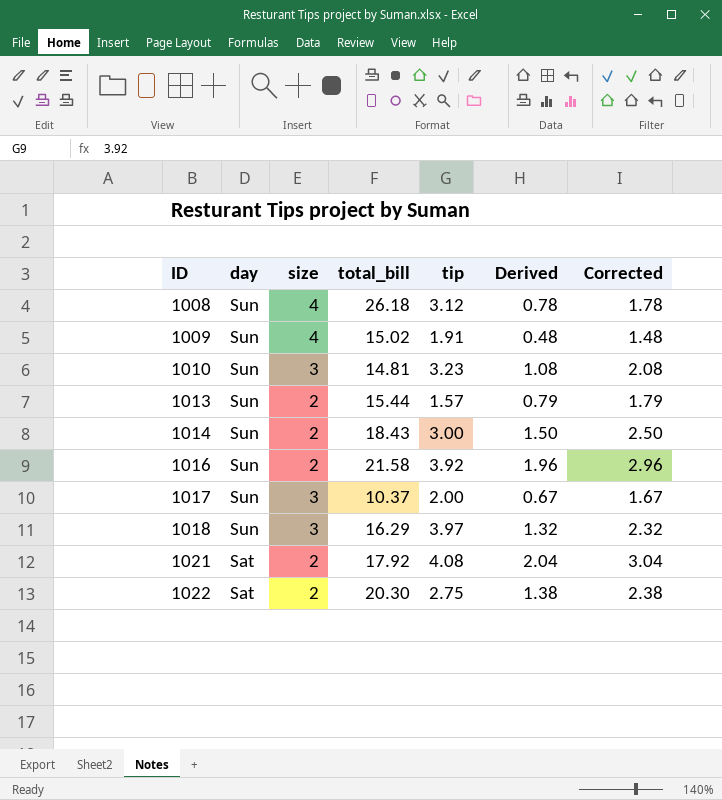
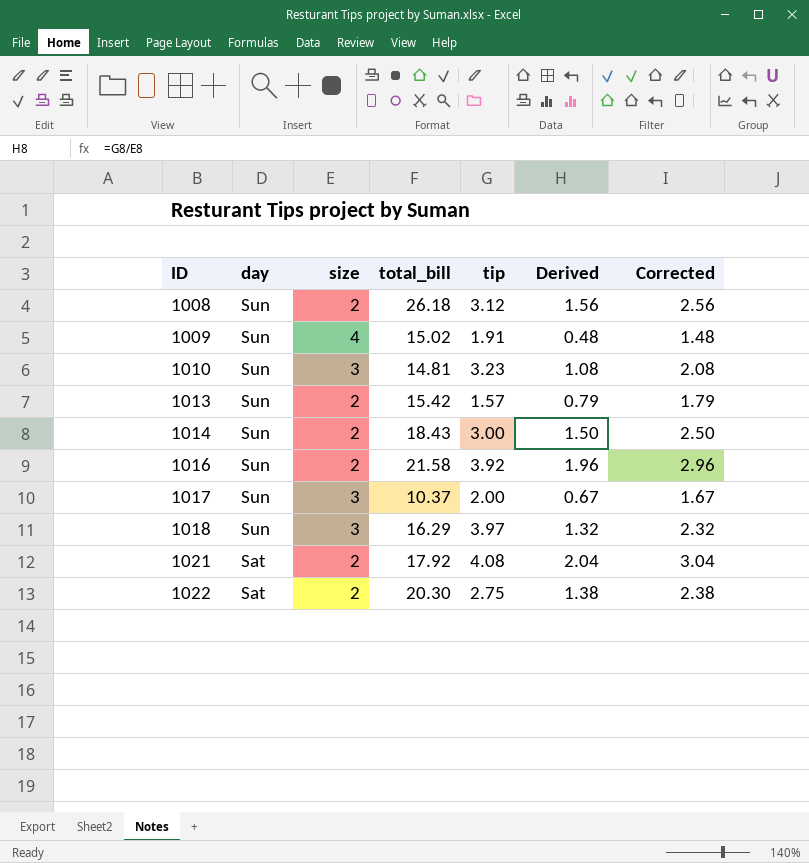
1008 | size: 4 -> 2
1008 | Derived: 0.78 -> 1.56
1008 | Corrected: 1.78 -> 2.56
1013 | total_bill: 15.44 -> 15.42

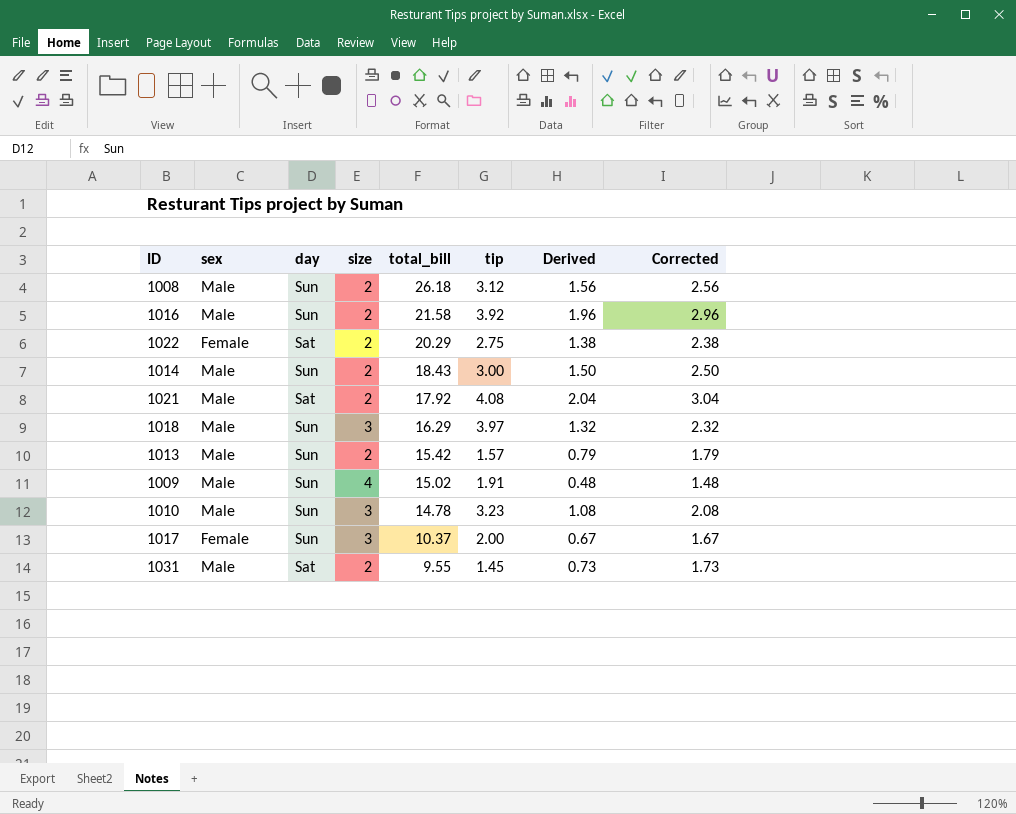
row order: ID ascending -> total_bill descending
column sex | position: none -> 2
1022 | total_bill: 20.30 -> 20.29
1010 | total_bill: 14.81 -> 14.78
row 1031: none -> Male | Sat | 2 | 9.55 | 1.45 | 0.73 | 1.73

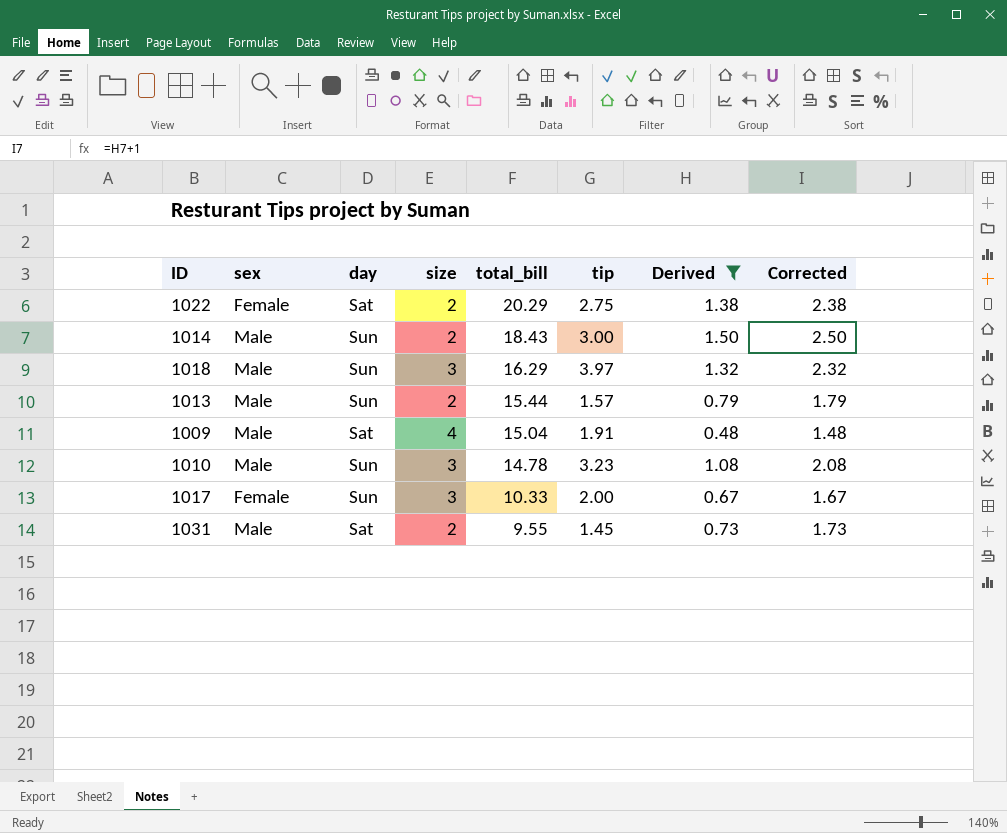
filter: none -> Derived <= 1.50
1013 | total_bill: 15.42 -> 15.44
1009 | day: Sun -> Sat
1009 | total_bill: 15.02 -> 15.04
1017 | total_bill: 10.37 -> 10.33

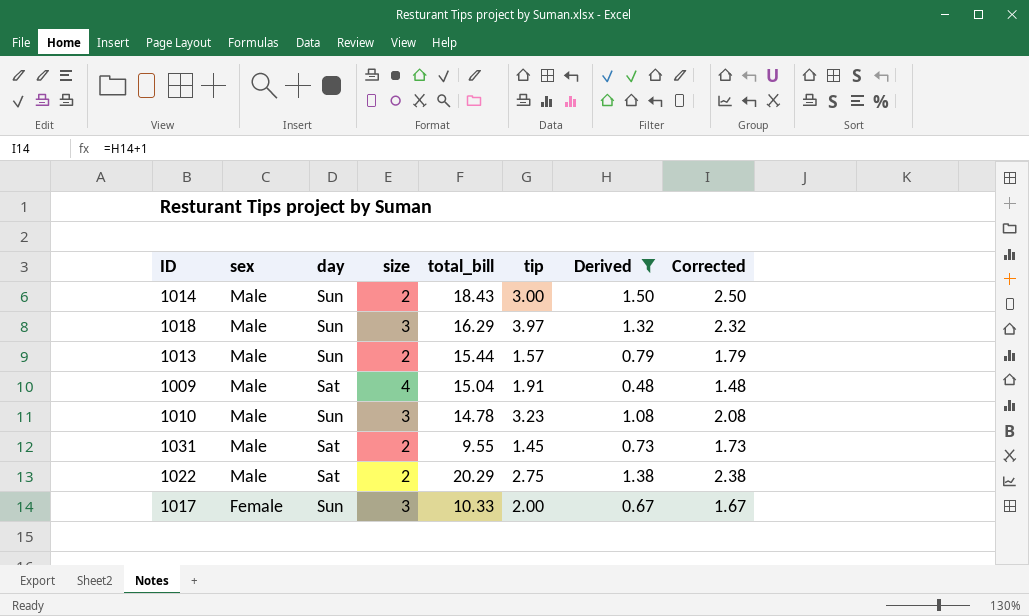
row order: total_bill descending -> sex descending
1022 | sex: Female -> Male

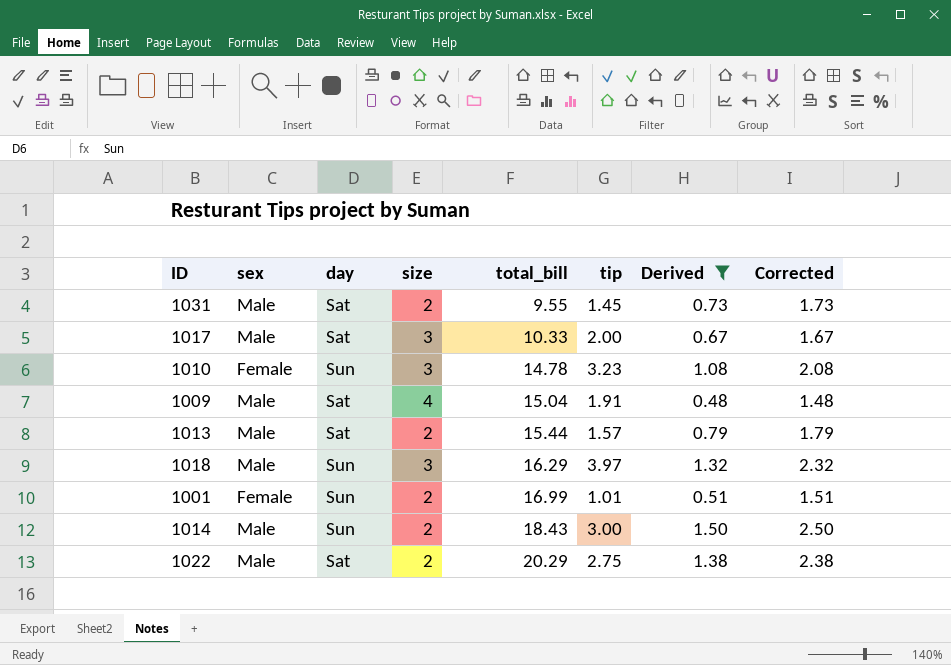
row order: sex descending -> total_bill ascending
1017 | sex: Female -> Male
1017 | day: Sun -> Sat
1010 | sex: Male -> Female
1013 | day: Sun -> Sat
row 1001: none -> Female | Sun | 2 | 16.99 | 1.01 | 0.51 | 1.51

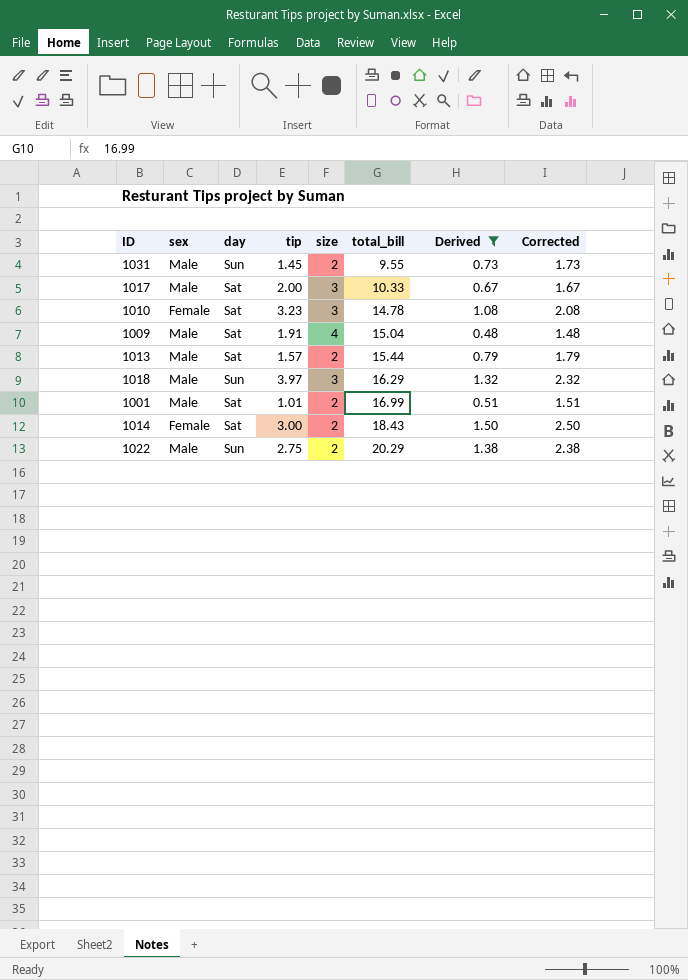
column tip | position: 6 -> 4
1031 | day: Sat -> Sun
1010 | day: Sun -> Sat
1001 | sex: Female -> Male
1001 | day: Sun -> Sat
1014 | sex: Male -> Female
1014 | day: Sun -> Sat
1022 | day: Sat -> Sun

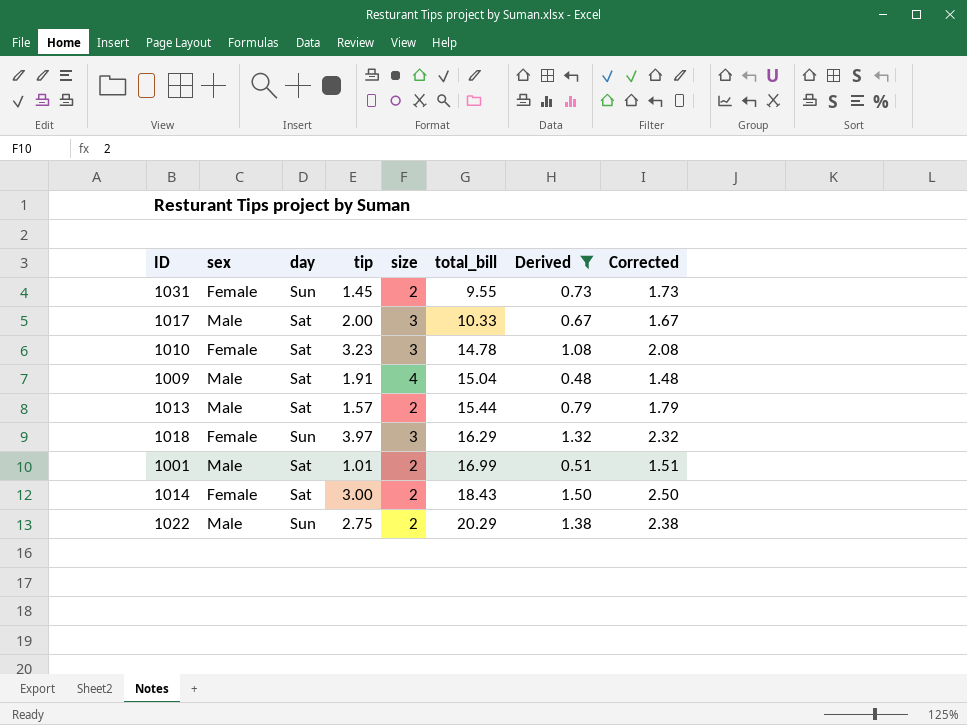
1031 | sex: Male -> Female
1018 | sex: Male -> Female

